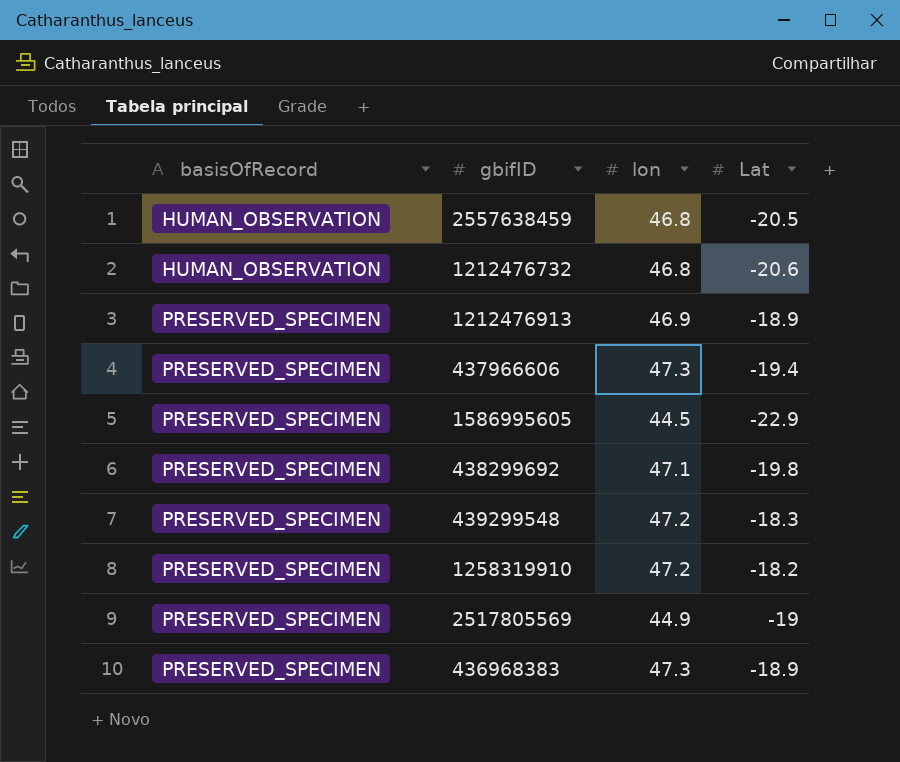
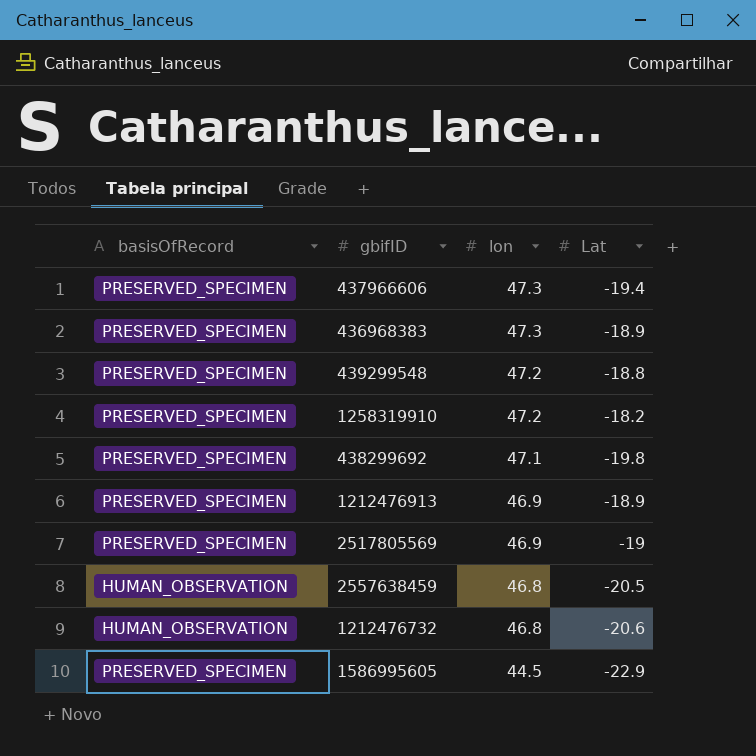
row order: basisOfRecord ascending -> lon descending
439299548 | Lat: -18.3 -> -18.8
2517805569 | lon: 44.9 -> 46.9

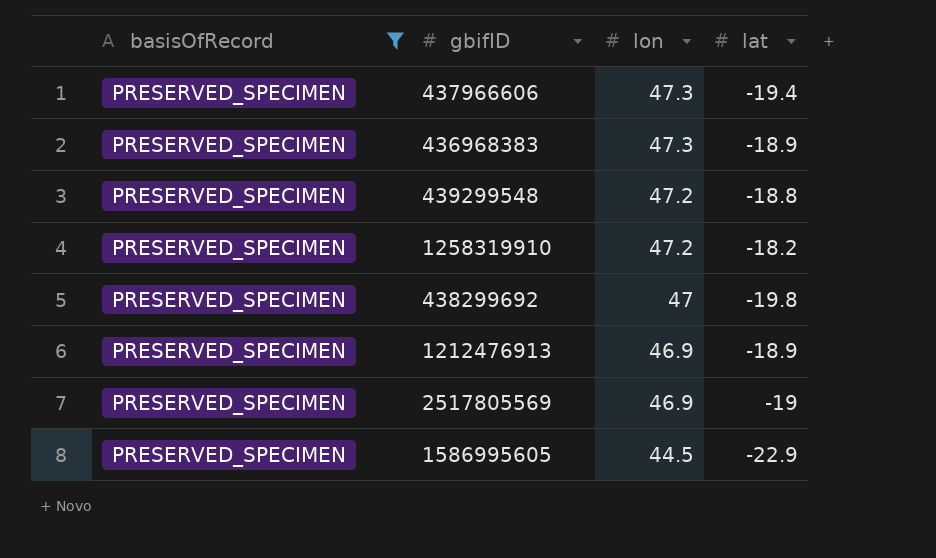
filter: none -> basisOfRecord = PRESERVED_SPECIMEN
column name: Lat -> lat
438299692 | lon: 47.1 -> 47

